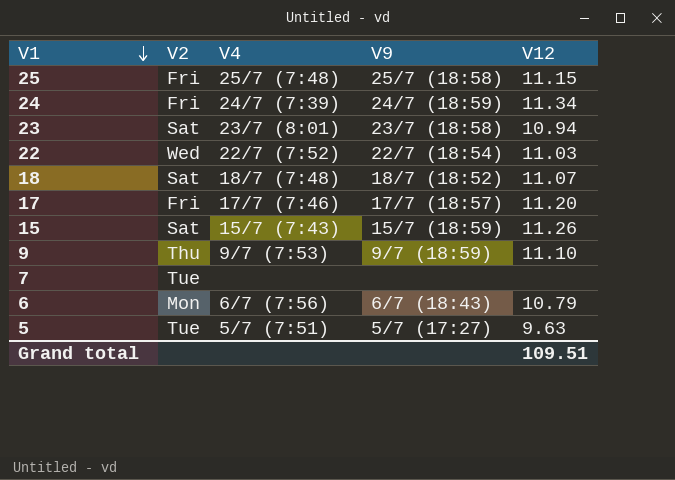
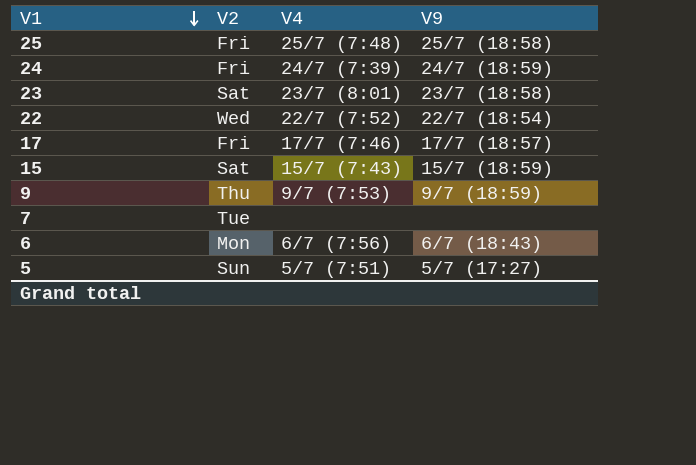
column V12 | position: 5 -> none
row 18: Sat | 18/7 (7:48) | 18/7 (18:52) | 11.07 -> none
5 | V2: Tue -> Sun

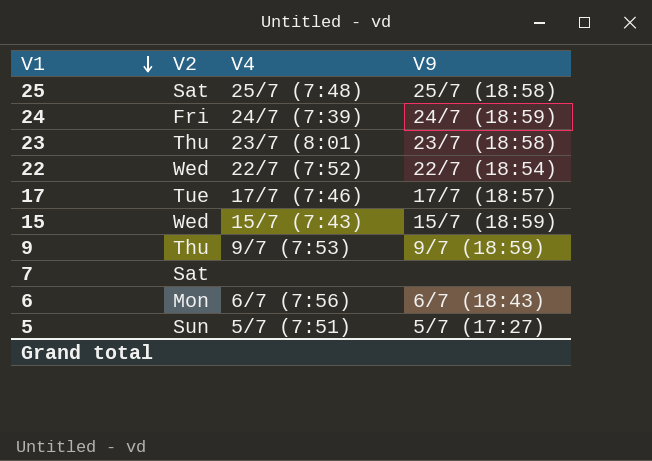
25 | V2: Fri -> Sat
23 | V2: Sat -> Thu
17 | V2: Fri -> Tue
15 | V2: Sat -> Wed
7 | V2: Tue -> Sat

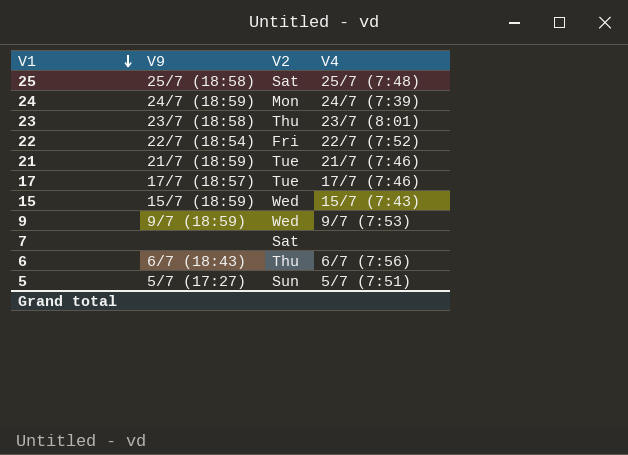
column V9 | position: 4 -> 2
24 | V2: Fri -> Mon
22 | V2: Wed -> Fri
row 21: none -> 21/7 (18:59) | Tue | 21/7 (7:46)
9 | V2: Thu -> Wed
6 | V2: Mon -> Thu

